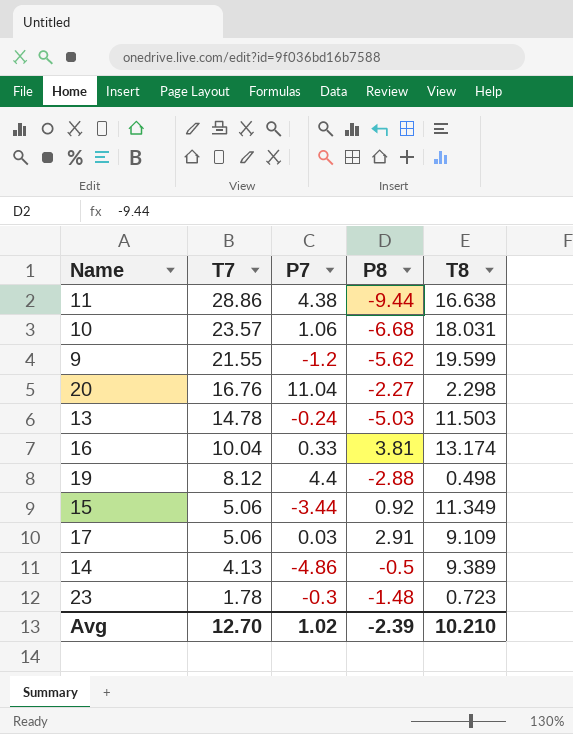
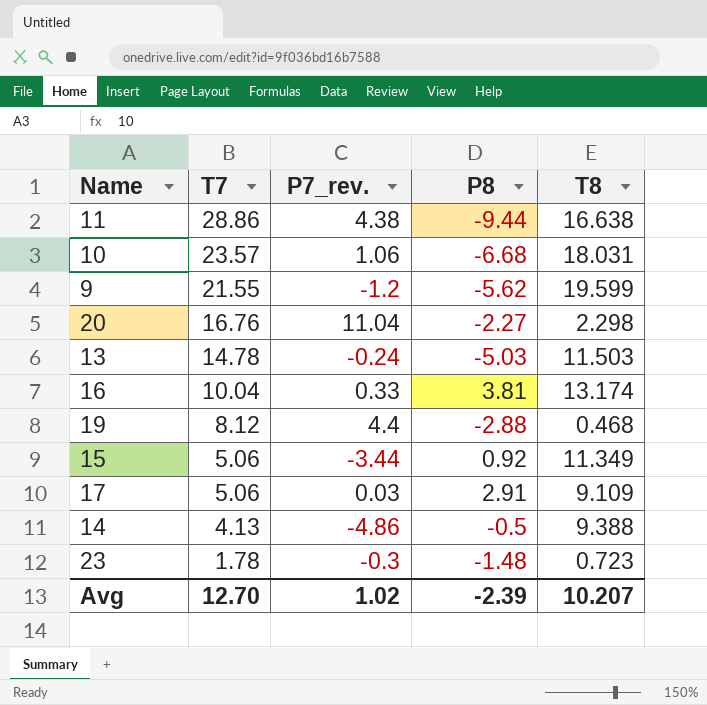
column name: P7 -> P7_rev.
19 | T8: 0.498 -> 0.468
14 | T8: 9.389 -> 9.388
Avg | T8: 10.210 -> 10.207

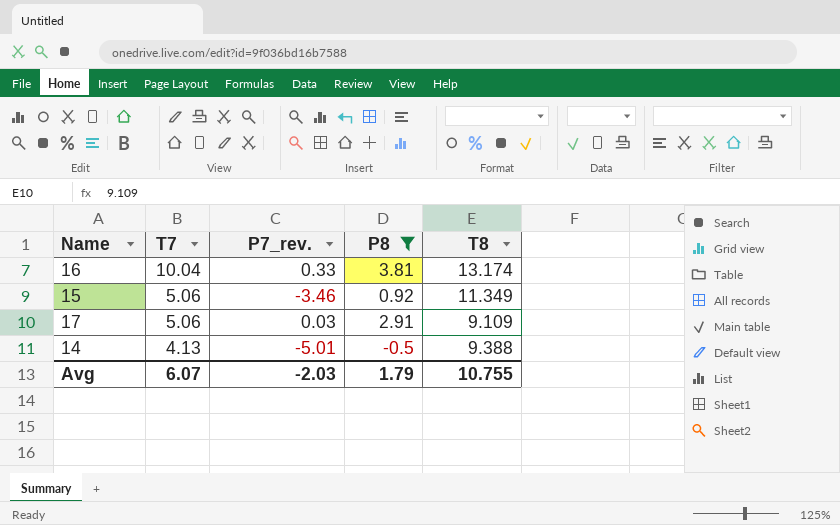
filter: none -> P8 >= -0.5
15 | P7_rev.: -3.44 -> -3.46
14 | P7_rev.: -4.86 -> -5.01
Avg | T7: 12.70 -> 6.07
Avg | P7_rev.: 1.02 -> -2.03
Avg | P8: -2.39 -> 1.79
Avg | T8: 10.207 -> 10.755

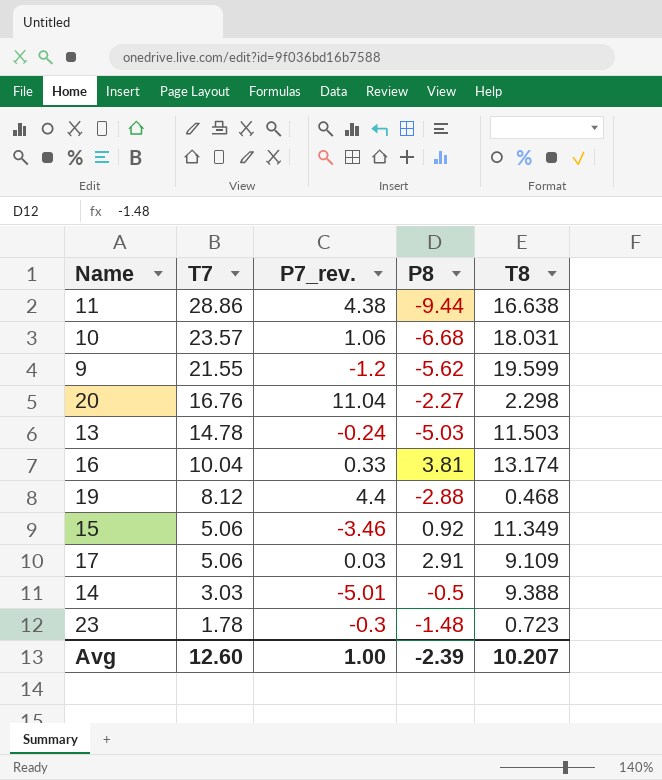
filter: P8 >= -0.5 -> none
14 | T7: 4.13 -> 3.03
Avg | T7: 6.07 -> 12.60
Avg | P7_rev.: -2.03 -> 1.00
Avg | P8: 1.79 -> -2.39
Avg | T8: 10.755 -> 10.207

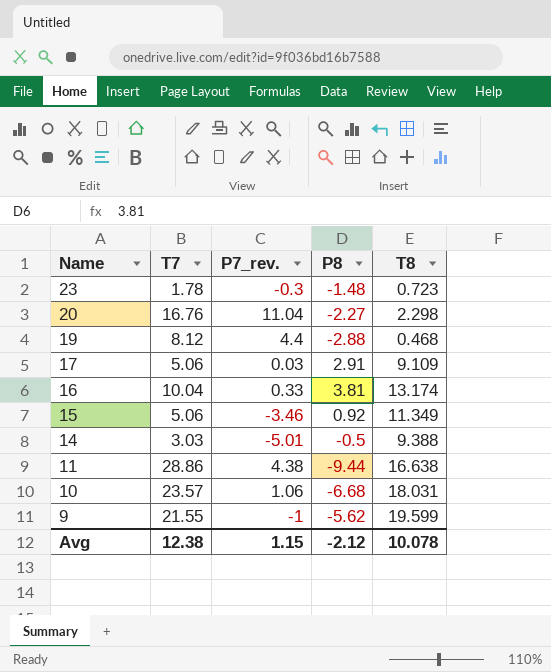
row order: T7 descending -> Name descending
row 13: 14.78 | -0.24 | -5.03 | 11.503 -> none
9 | P7_rev.: -1.2 -> -1
Avg | T7: 12.60 -> 12.38
Avg | P7_rev.: 1.00 -> 1.15
Avg | P8: -2.39 -> -2.12
Avg | T8: 10.207 -> 10.078

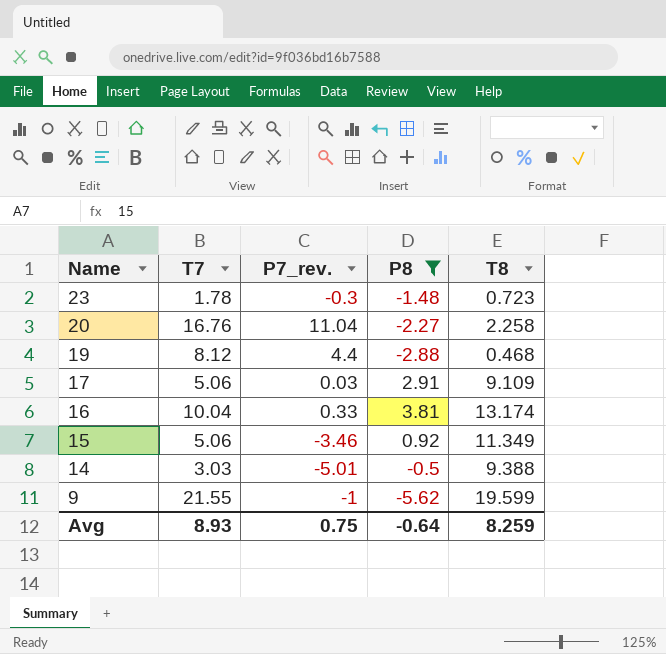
filter: none -> P8 >= -5.62
20 | T8: 2.298 -> 2.258
Avg | T7: 12.38 -> 8.93
Avg | P7_rev.: 1.15 -> 0.75
Avg | P8: -2.12 -> -0.64
Avg | T8: 10.078 -> 8.259

